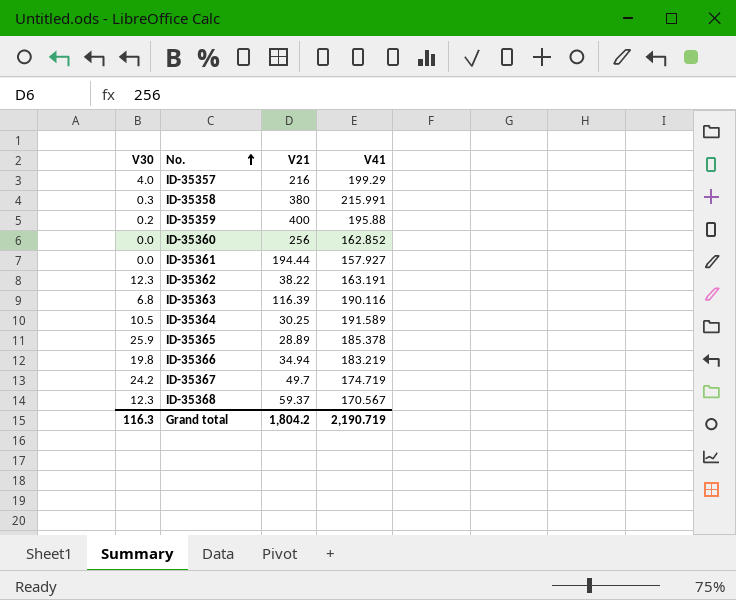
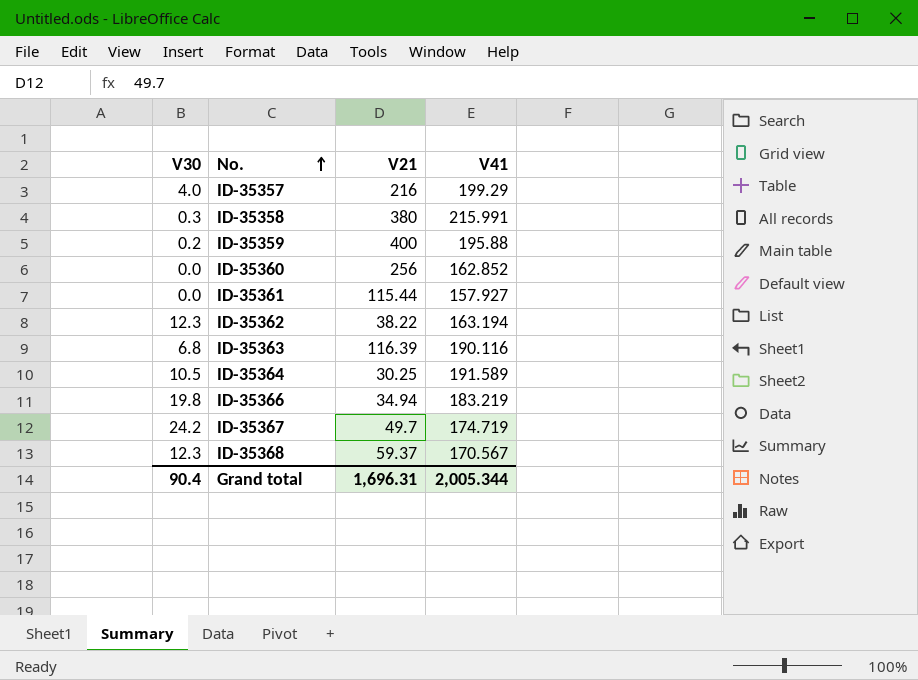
row ID-35365: 25.9 | 28.89 | 185.378 -> none
ID-35361 | V21: 194.44 -> 115.44
ID-35362 | V41: 163.191 -> 163.194
Grand total | V30: 116.3 -> 90.4
Grand total | V21: 1,804.2 -> 1,696.31
Grand total | V41: 2,190.719 -> 2,005.344

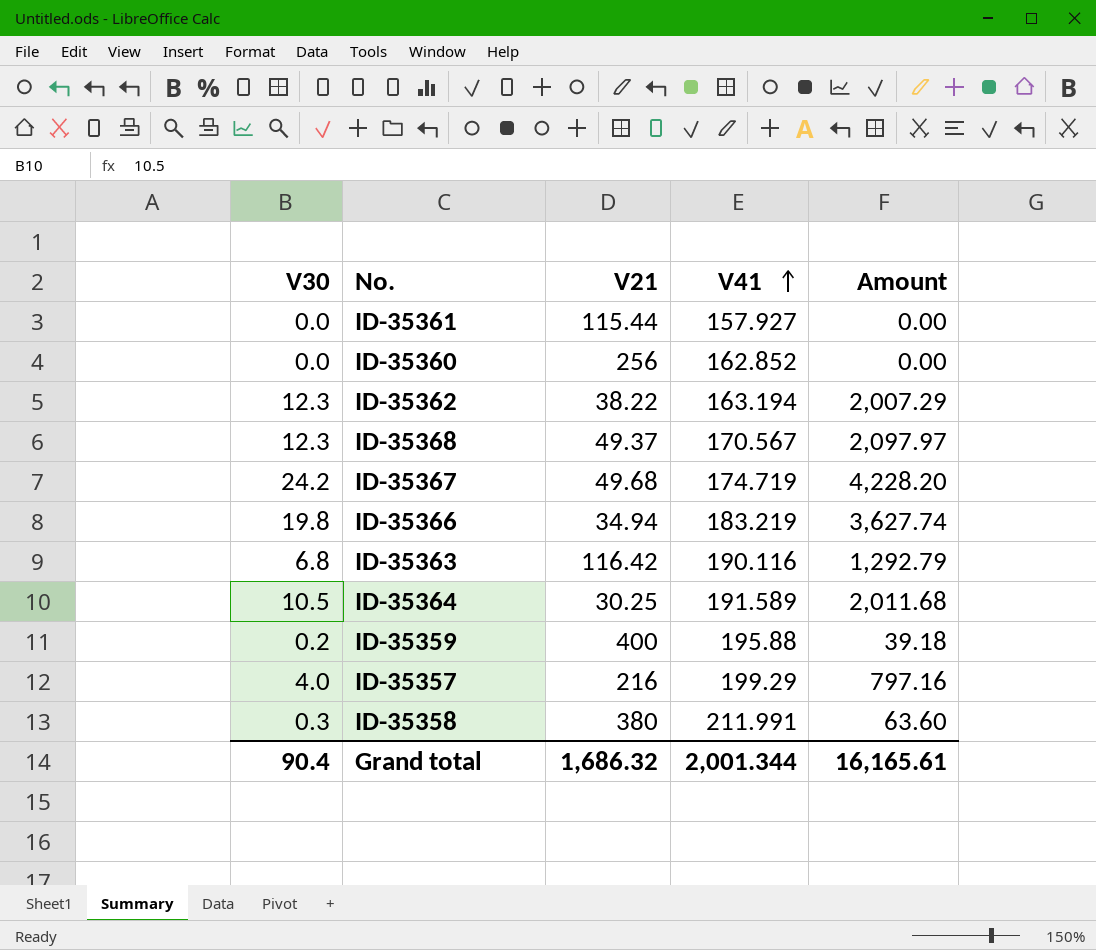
row order: No. ascending -> V41 ascending
column Amount | formula: none -> [V30] * [V41]
ID-35368 | V21: 59.37 -> 49.37
ID-35367 | V21: 49.7 -> 49.68
ID-35363 | V21: 116.39 -> 116.42
ID-35358 | V41: 215.991 -> 211.991
Grand total | V21: 1,696.31 -> 1,686.32
Grand total | V41: 2,005.344 -> 2,001.344

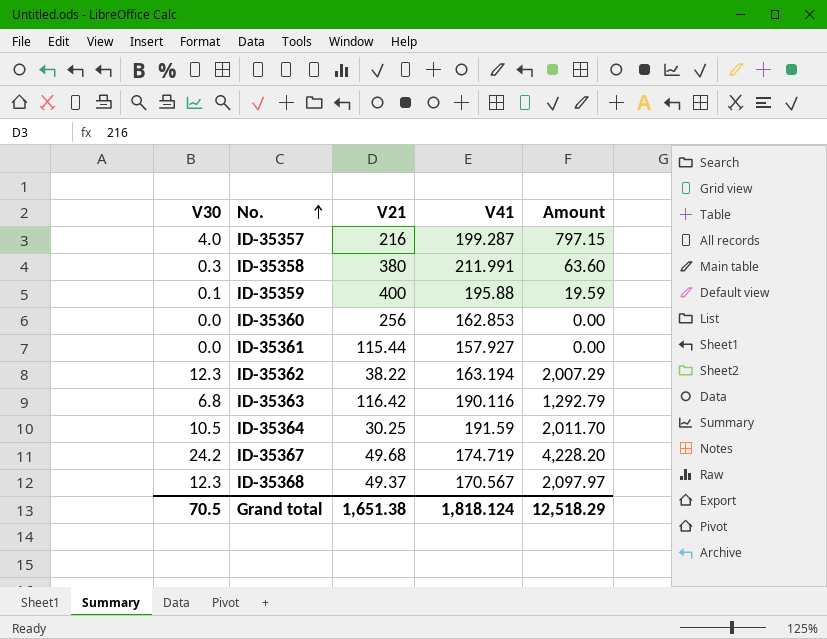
row order: V41 ascending -> No. ascending
row ID-35366: 19.8 | 34.94 | 183.219 | 3,627.74 -> none
ID-35357 | V41: 199.29 -> 199.287
ID-35357 | Amount: 797.16 -> 797.15
ID-35359 | V30: 0.2 -> 0.1
ID-35359 | Amount: 39.18 -> 19.59
ID-35360 | V41: 162.852 -> 162.853
ID-35364 | V41: 191.589 -> 191.59
ID-35364 | Amount: 2,011.68 -> 2,011.70
Grand total | V30: 90.4 -> 70.5
Grand total | V21: 1,686.32 -> 1,651.38
Grand total | V41: 2,001.344 -> 1,818.124
Grand total | Amount: 16,165.61 -> 12,518.29

